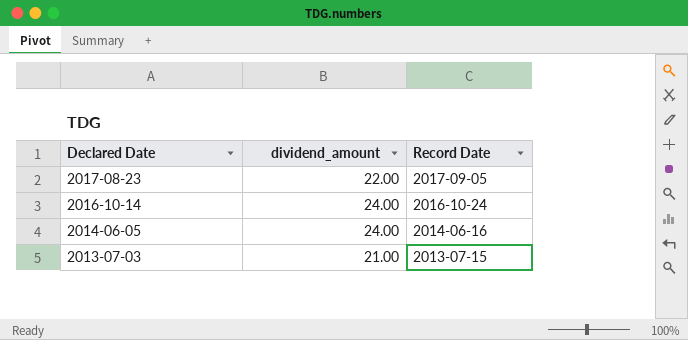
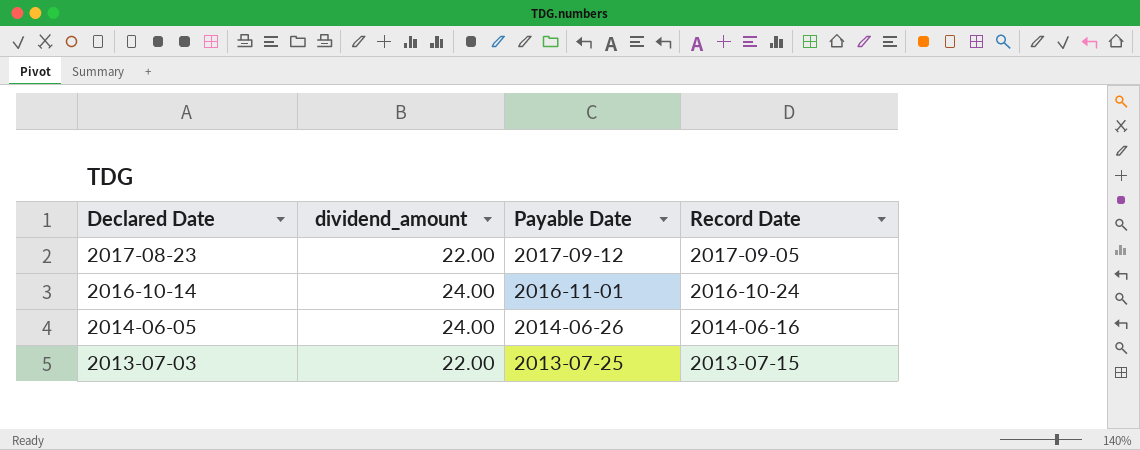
column Payable Date | position: none -> 3
2013-07-03 | dividend_amount: 21.00 -> 22.00

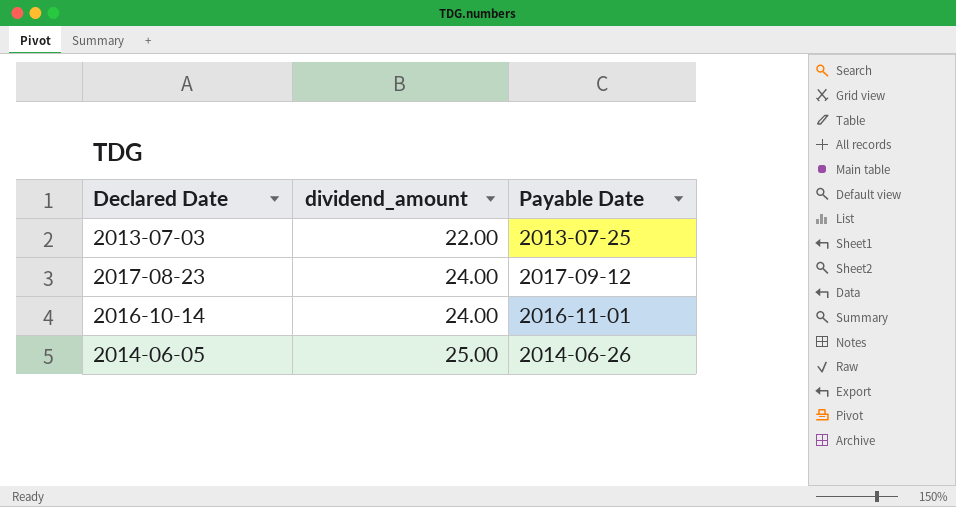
row order: Declared Date descending -> dividend_amount ascending
column Record Date | position: 4 -> none
2017-08-23 | dividend_amount: 22.00 -> 24.00
2014-06-05 | dividend_amount: 24.00 -> 25.00

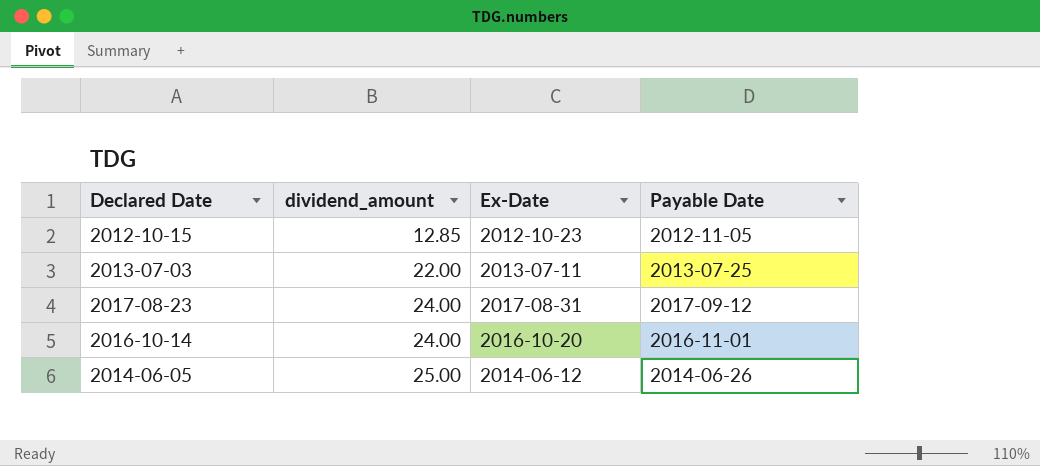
column Ex-Date | position: none -> 3
row 2012-10-15: none -> 12.85 | 2012-10-23 | 2012-11-05

